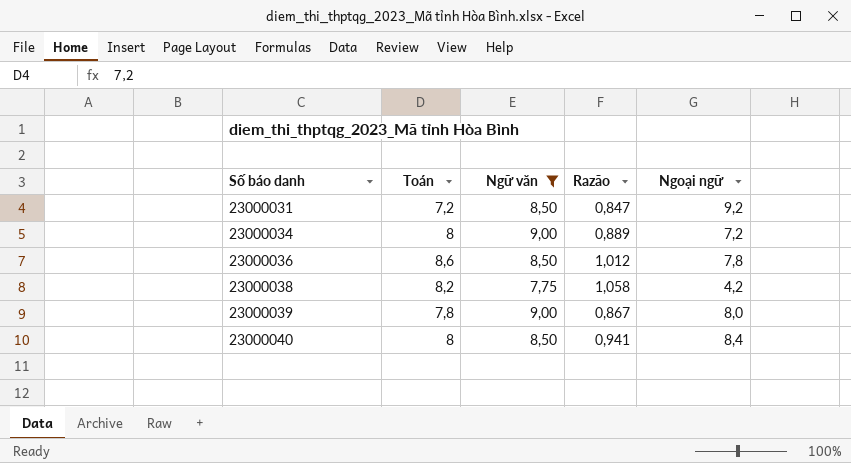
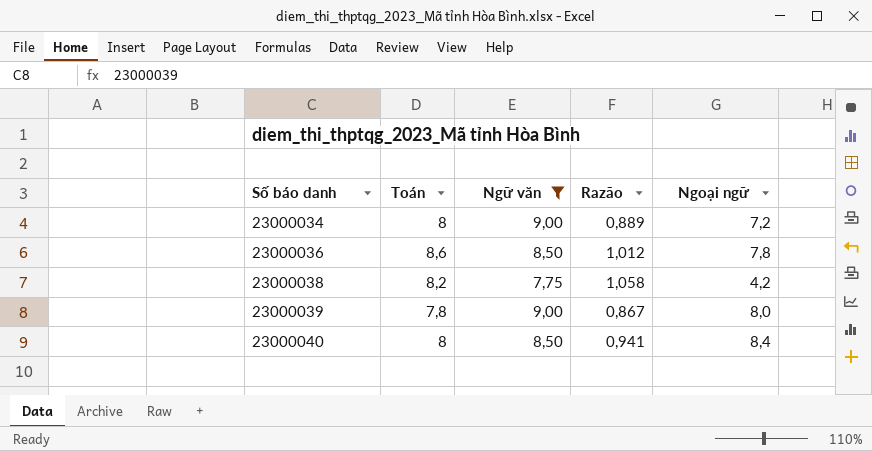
row 23000031: 7,2 | 8,50 | 0,847 | 9,2 -> none

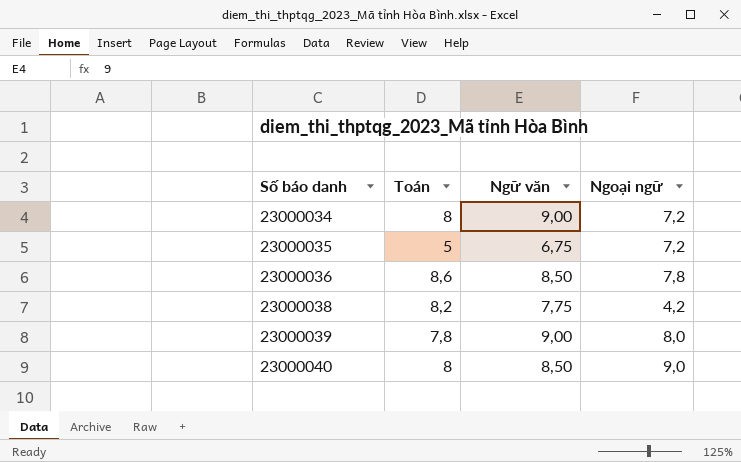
filter: Ngữ văn != 6,75 -> none
column Razão | formula: [Toán] / [Ngữ văn] -> none
23000040 | Ngoại ngữ: 8,4 -> 9,0

